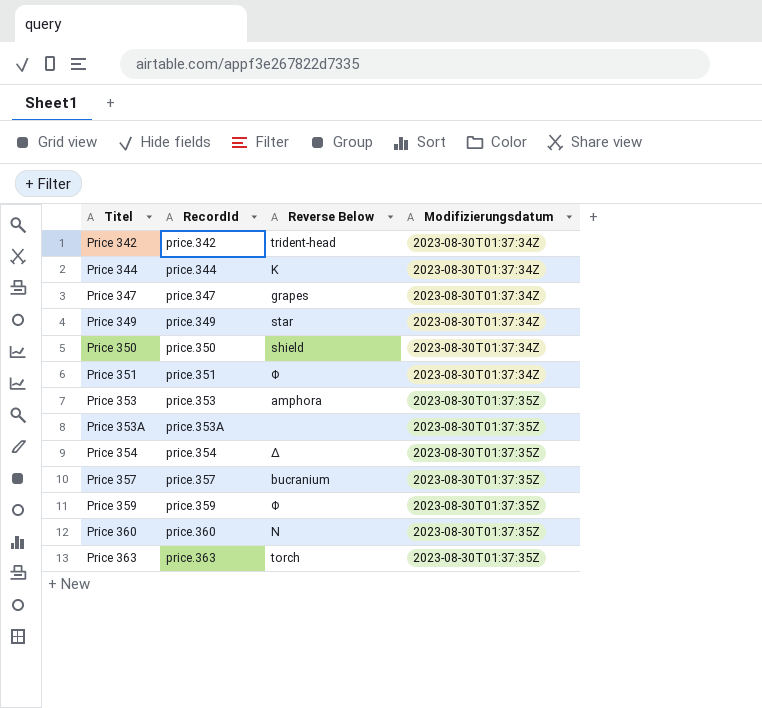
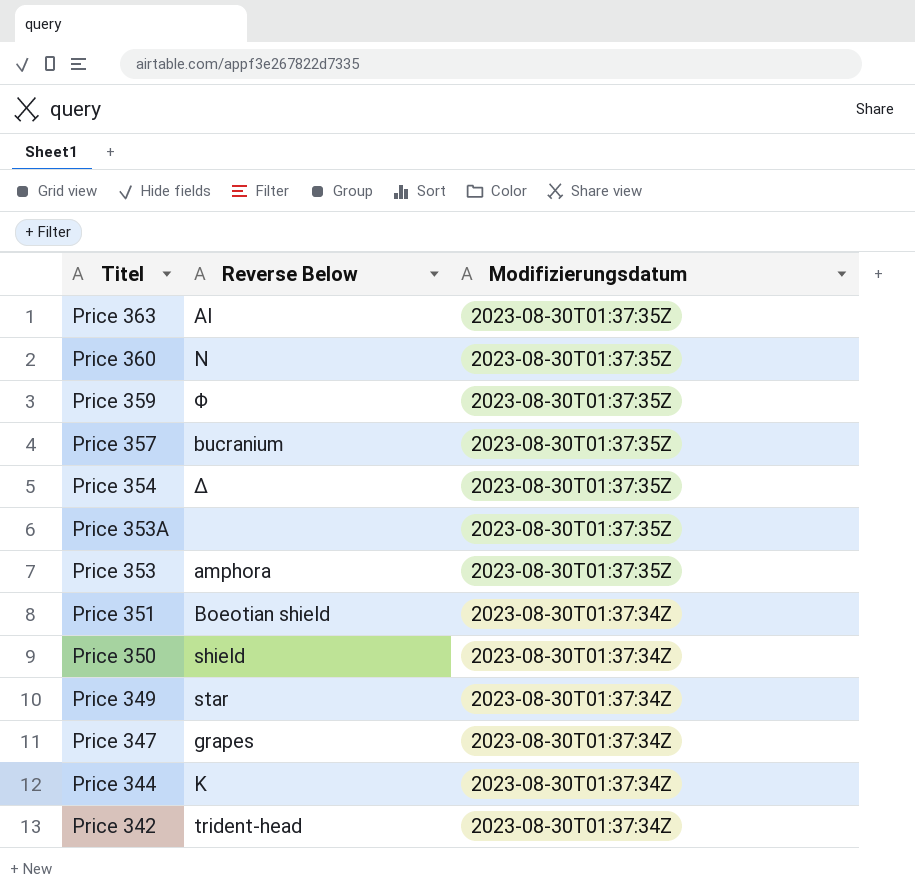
row order: Titel ascending -> Titel descending
column RecordId | position: 2 -> none
Price 363 | Reverse Below: torch -> ΑΙ
Price 351 | Reverse Below: Φ -> Boeotian shield

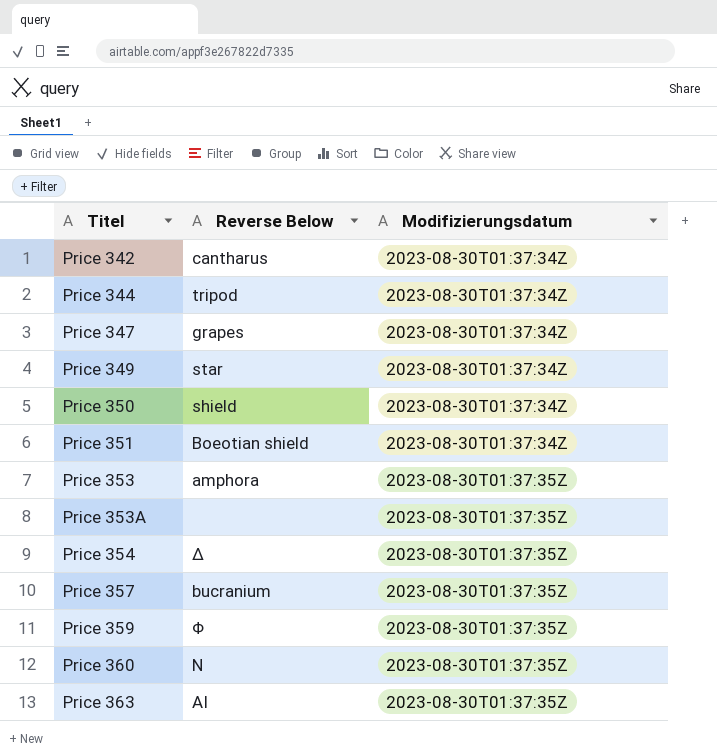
row order: Titel descending -> Titel ascending
Price 342 | Reverse Below: trident-head -> cantharus
Price 344 | Reverse Below: Κ -> tripod

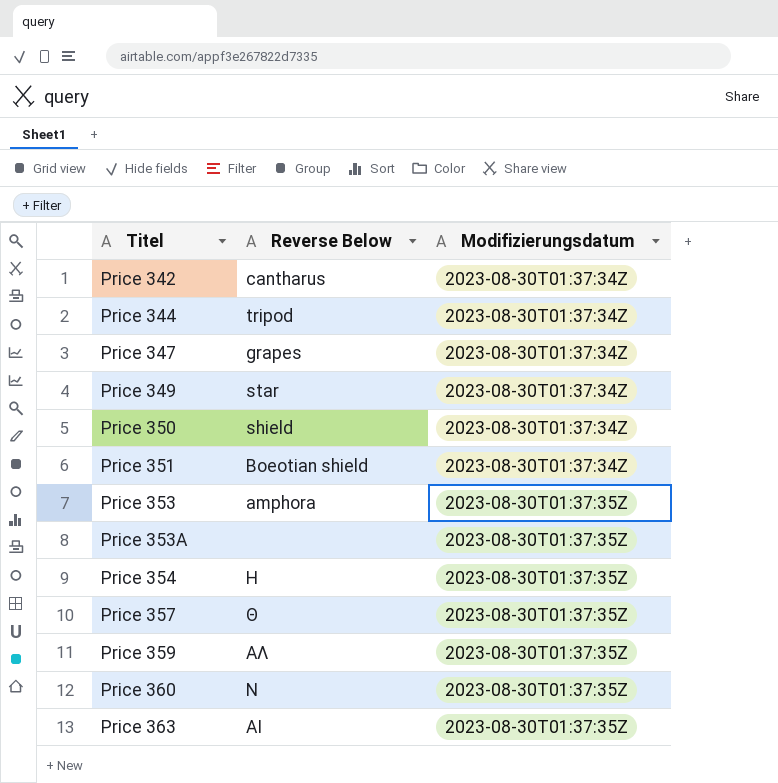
Price 354 | Reverse Below: Δ -> Η
Price 357 | Reverse Below: bucranium -> Θ
Price 359 | Reverse Below: Φ -> ΑΛ

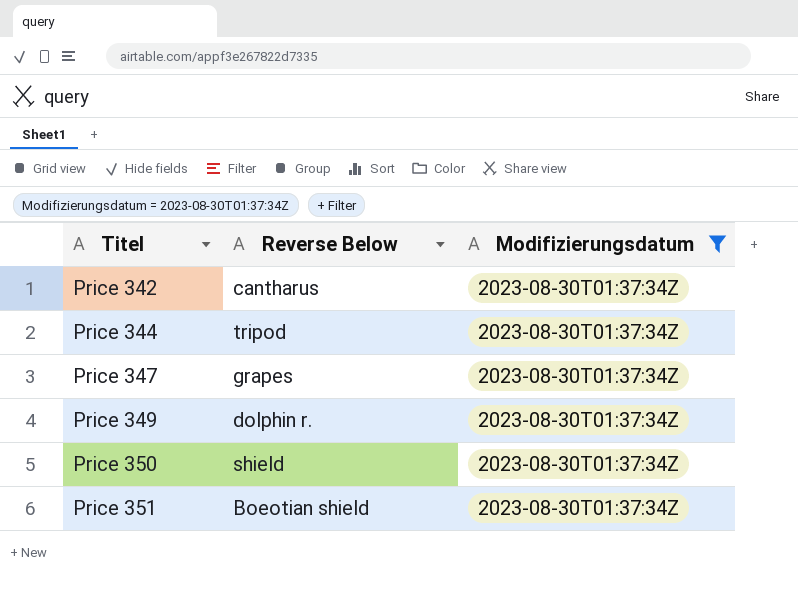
filter: none -> Modifizierungsdatum = 2023-08-30T01:37:34Z
Price 349 | Reverse Below: star -> dolphin r.

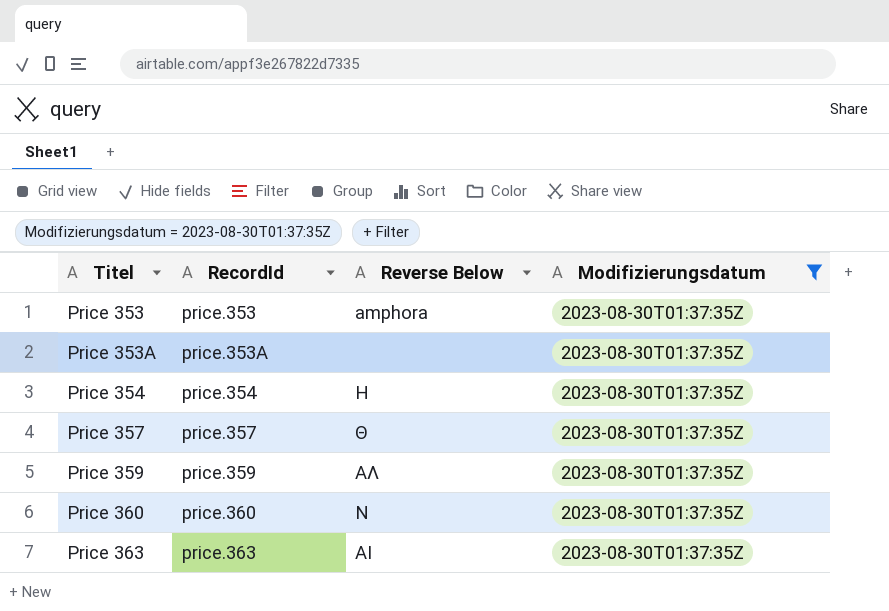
filter: Modifizierungsdatum = 2023-08-30T01:37:34Z -> Modifizierungsdatum = 2023-08-30T01:37:35Z
column RecordId | position: none -> 2

